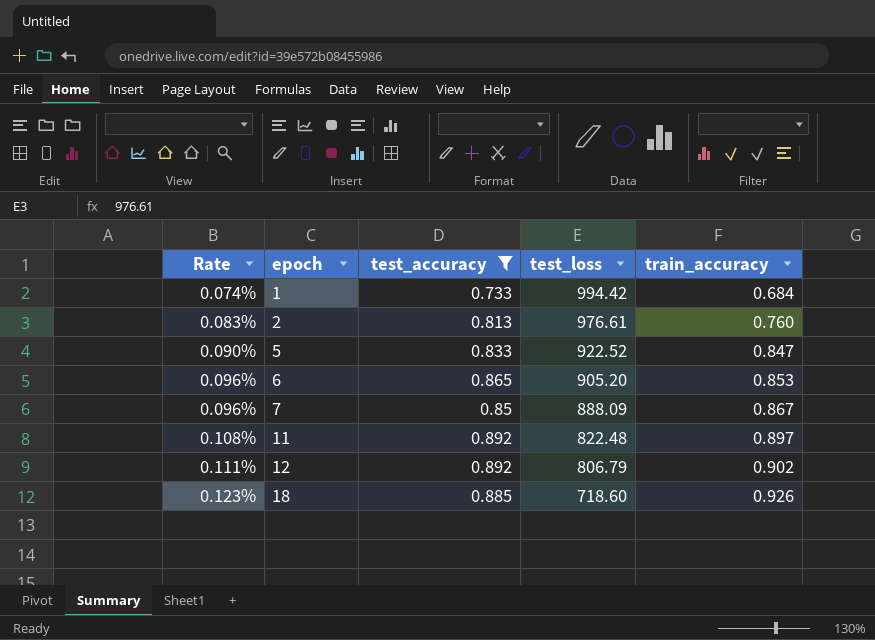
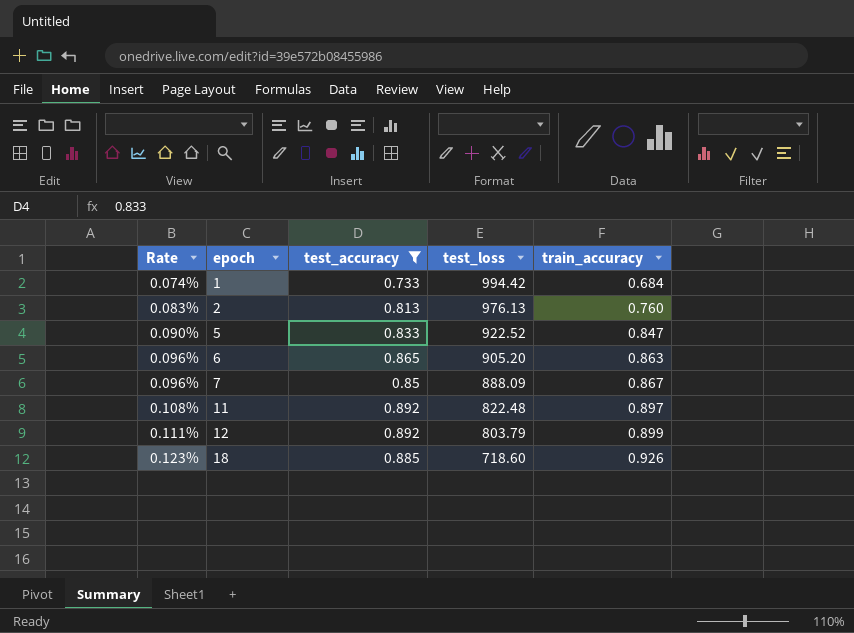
2 | test_loss: 976.61 -> 976.13
6 | train_accuracy: 0.853 -> 0.863
12 | test_loss: 806.79 -> 803.79
12 | train_accuracy: 0.902 -> 0.899

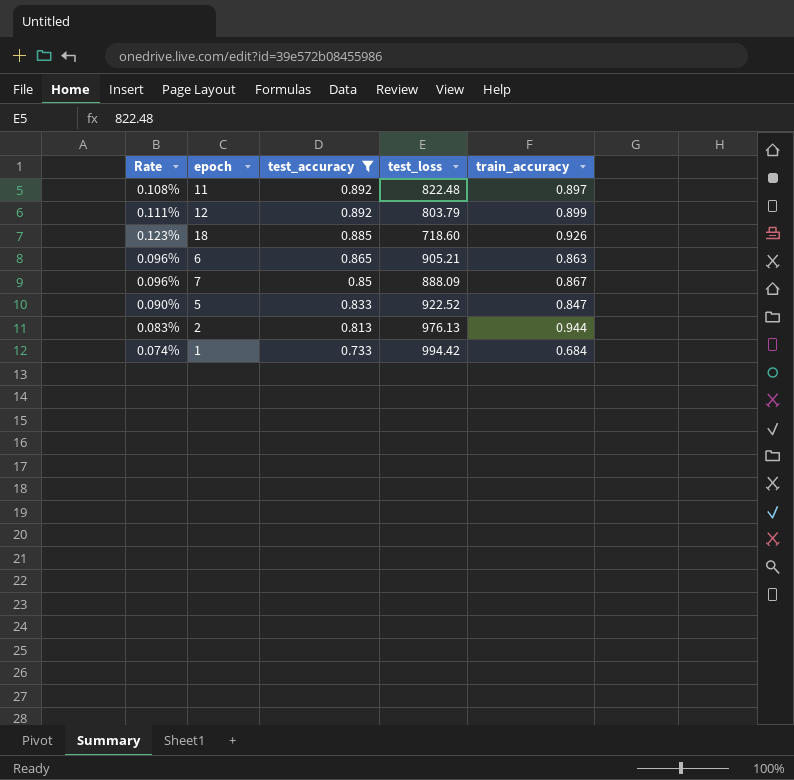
row order: Rate ascending -> test_accuracy descending
6 | test_loss: 905.20 -> 905.21
2 | train_accuracy: 0.760 -> 0.944

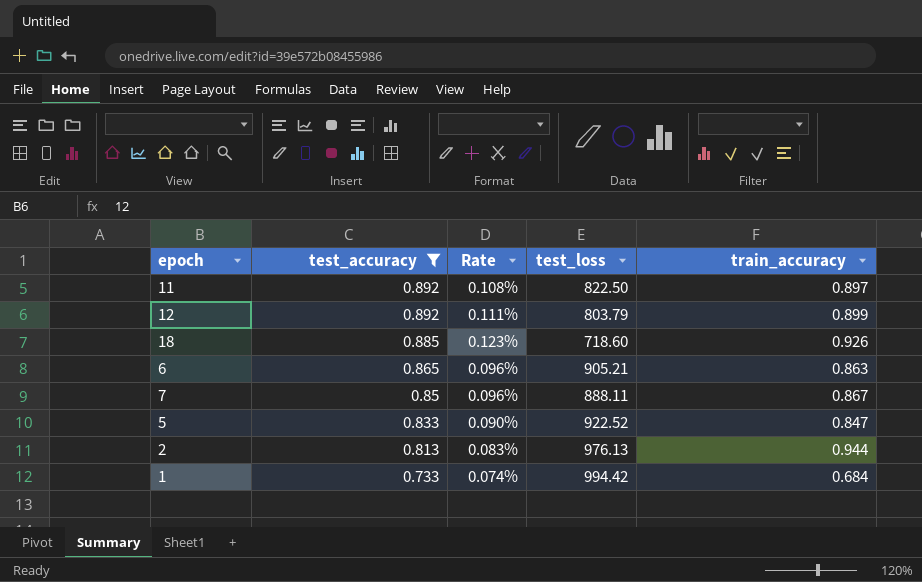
column Rate | position: 1 -> 3
11 | test_loss: 822.48 -> 822.50
7 | test_loss: 888.09 -> 888.11

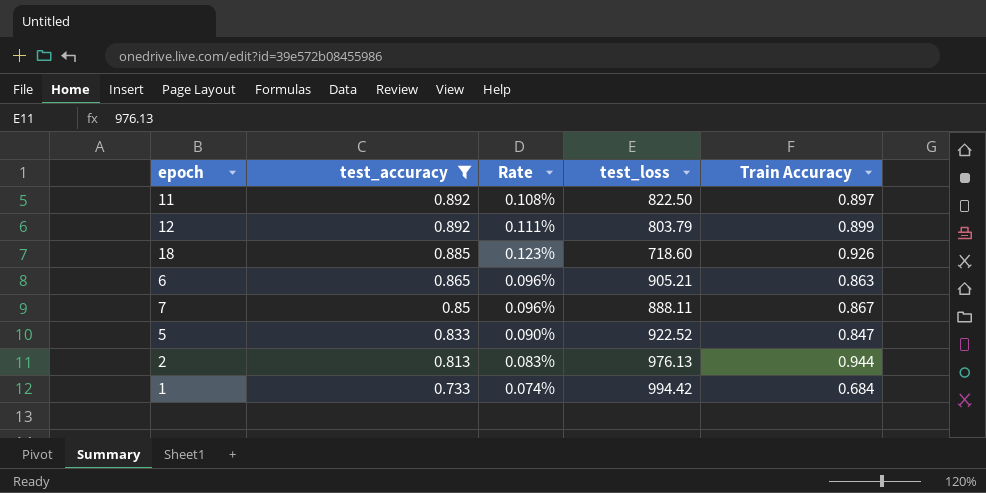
column name: train_accuracy -> Train Accuracy

